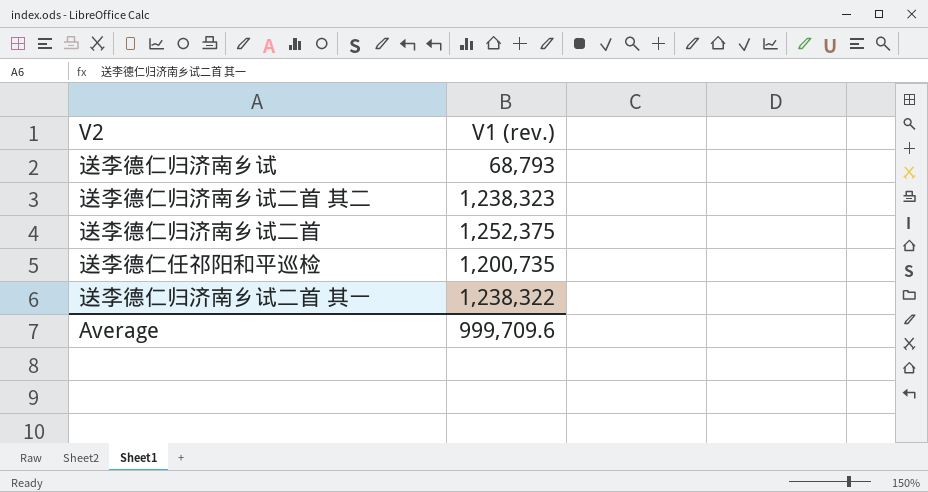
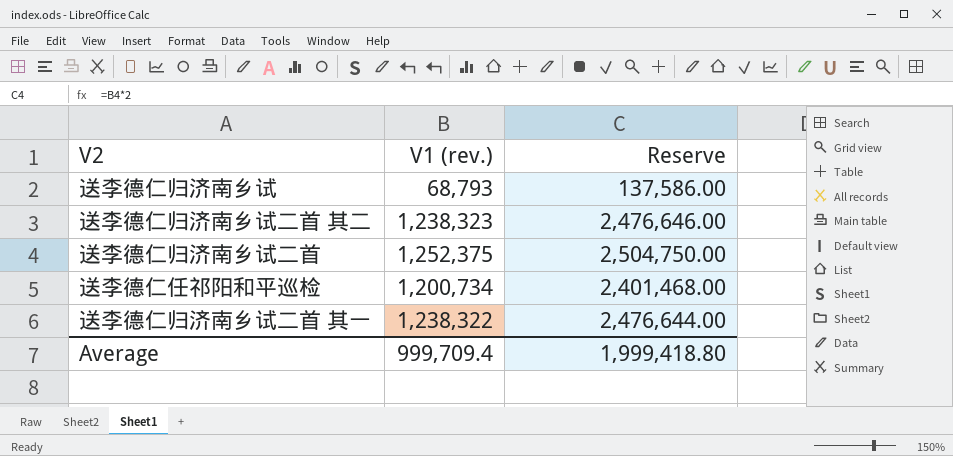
column Reserve | formula: none -> [V1 (rev.)] * 2
送李德仁任祁阳和平巡检 | V1 (rev.): 1,200,735 -> 1,200,734
Average | V1 (rev.): 999,709.6 -> 999,709.4

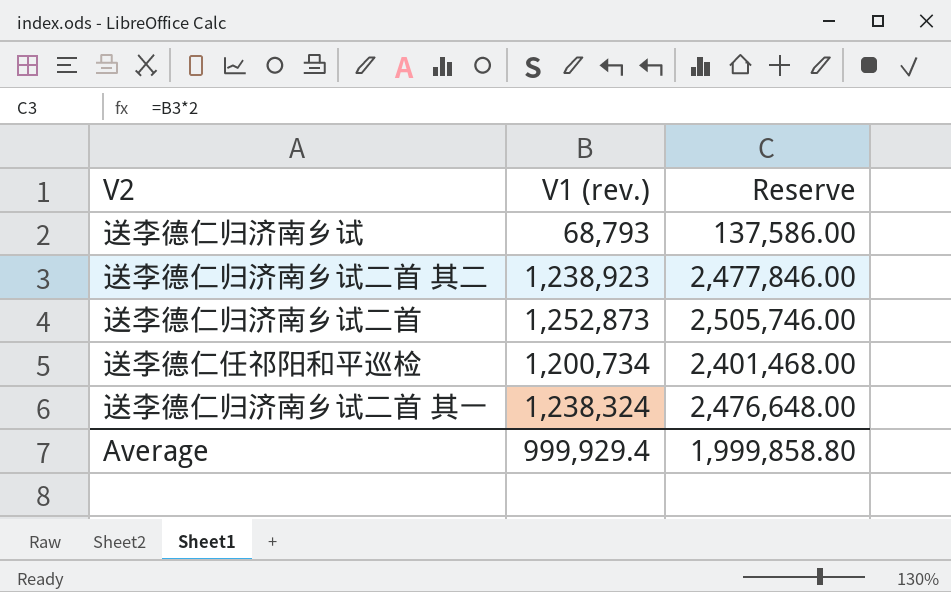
送李德仁归济南乡试二首 其二 | V1 (rev.): 1,238,323 -> 1,238,923
送李德仁归济南乡试二首 其二 | Reserve: 2,476,646.00 -> 2,477,846.00
送李德仁归济南乡试二首 | V1 (rev.): 1,252,375 -> 1,252,873
送李德仁归济南乡试二首 | Reserve: 2,504,750.00 -> 2,505,746.00
送李德仁归济南乡试二首 其一 | V1 (rev.): 1,238,322 -> 1,238,324
送李德仁归济南乡试二首 其一 | Reserve: 2,476,644.00 -> 2,476,648.00
Average | V1 (rev.): 999,709.4 -> 999,929.4
Average | Reserve: 1,999,418.80 -> 1,999,858.80

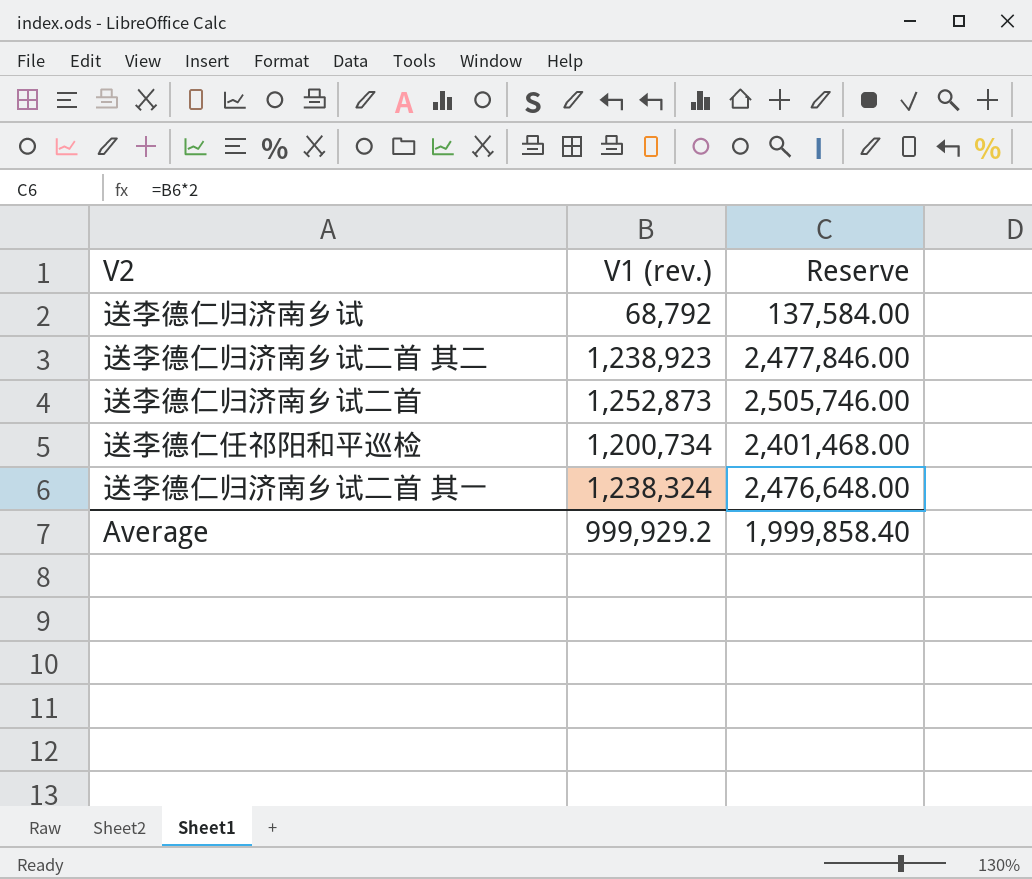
送李德仁归济南乡试 | V1 (rev.): 68,793 -> 68,792
送李德仁归济南乡试 | Reserve: 137,586.00 -> 137,584.00
Average | V1 (rev.): 999,929.4 -> 999,929.2
Average | Reserve: 1,999,858.80 -> 1,999,858.40

